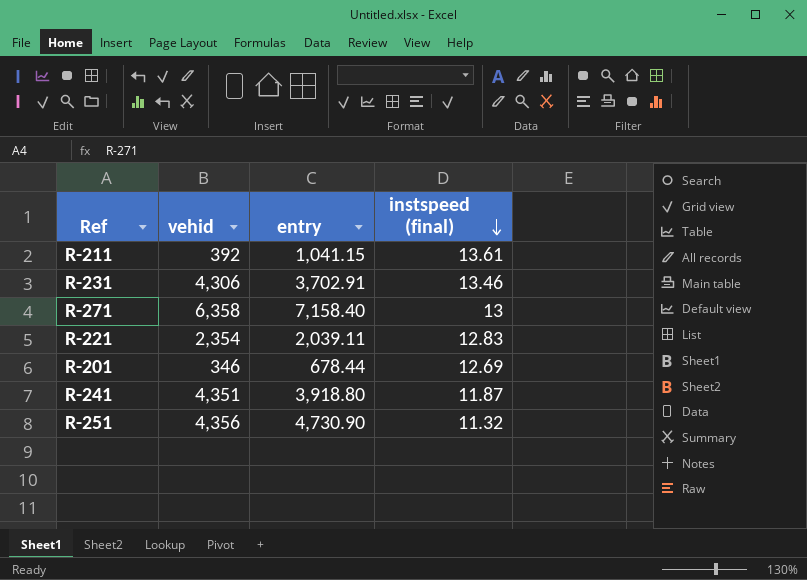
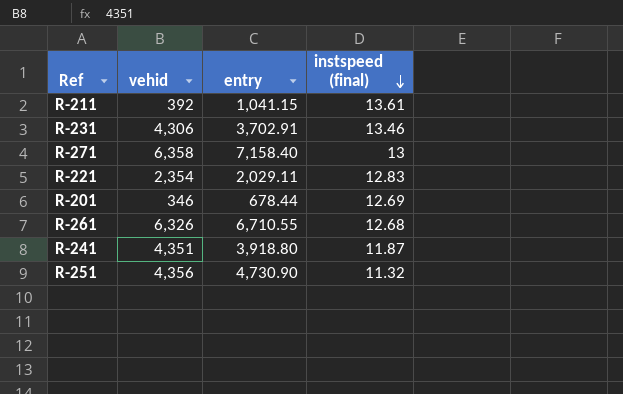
R-221 | entry: 2,039.11 -> 2,029.11
row R-261: none -> 6,326 | 6,710.55 | 12.68

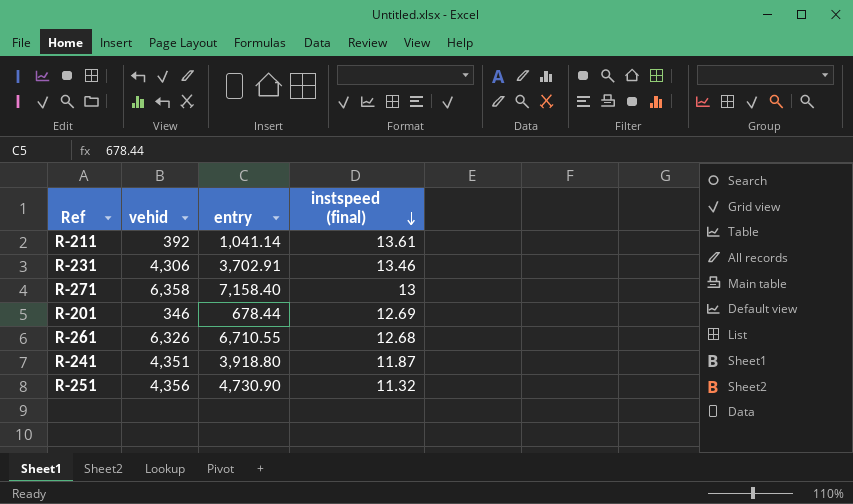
row R-221: 2,354 | 2,029.11 | 12.83 -> none
R-211 | entry: 1,041.15 -> 1,041.14

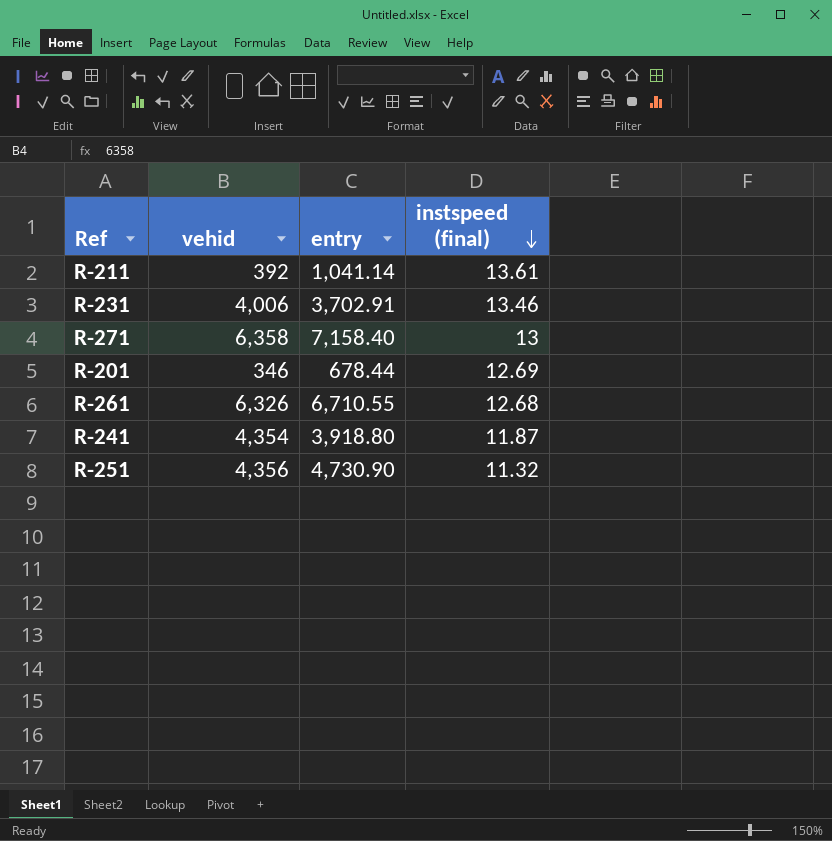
R-231 | vehid: 4,306 -> 4,006
R-241 | vehid: 4,351 -> 4,354

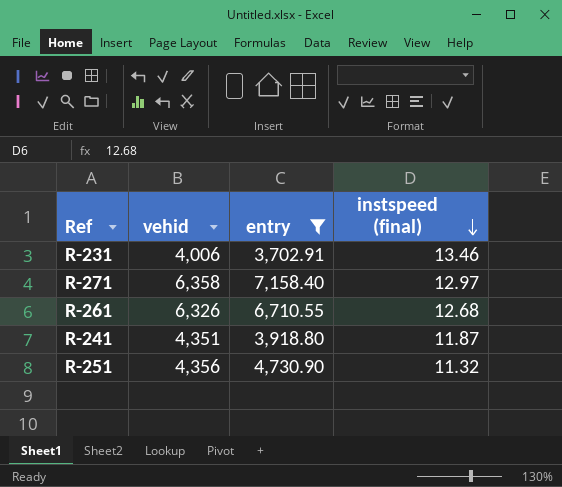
filter: none -> entry >= 3,702.91
R-271 | instspeed (final): 13 -> 12.97
R-241 | vehid: 4,354 -> 4,351

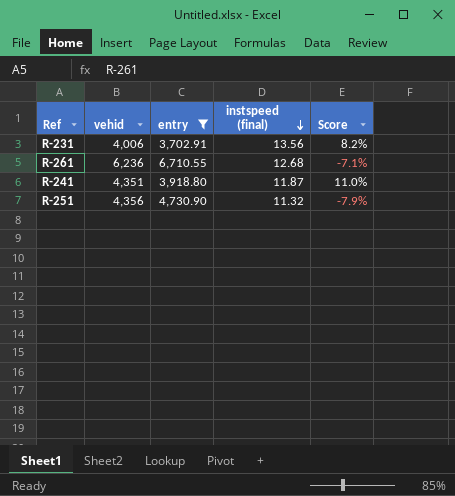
column Score | formula: none -> ([vehid] - [entry]) / [entry]
row R-271: 6,358 | 7,158.40 | 12.97 -> none
R-231 | instspeed (final): 13.46 -> 13.56
R-261 | vehid: 6,326 -> 6,236

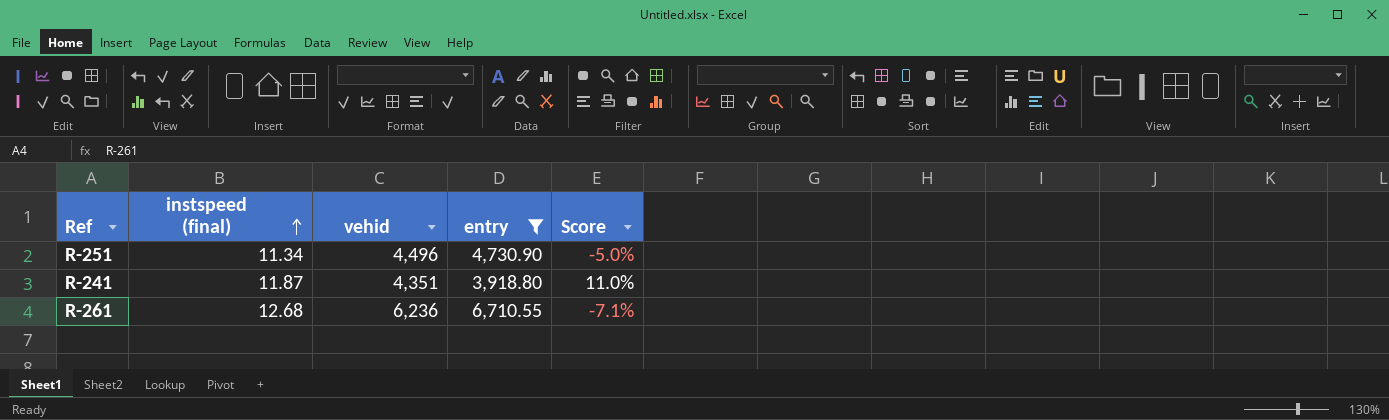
row order: instspeed (final) descending -> instspeed (final) ascending
column instspeed (final) | position: 4 -> 2
row R-231: 4,006 | 3,702.91 | 13.56 | 8.2% -> none
R-251 | instspeed (final): 11.32 -> 11.34
R-251 | vehid: 4,356 -> 4,496
R-251 | Score: -7.9% -> -5.0%

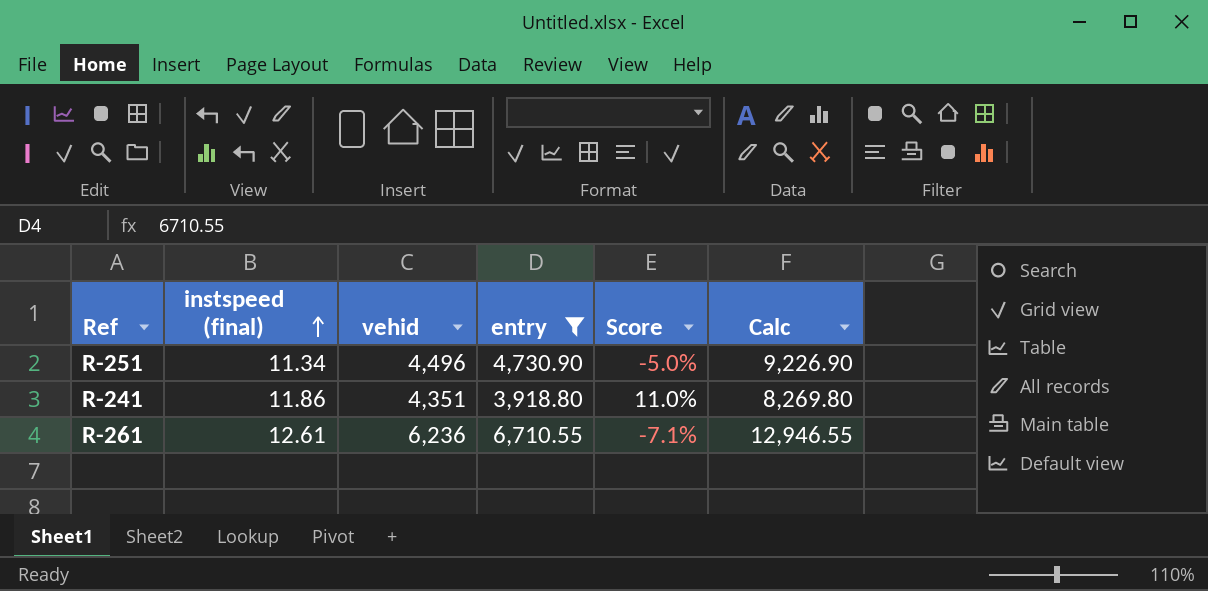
column Calc | formula: none -> [vehid] + [entry]
R-241 | instspeed (final): 11.87 -> 11.86
R-261 | instspeed (final): 12.68 -> 12.61

